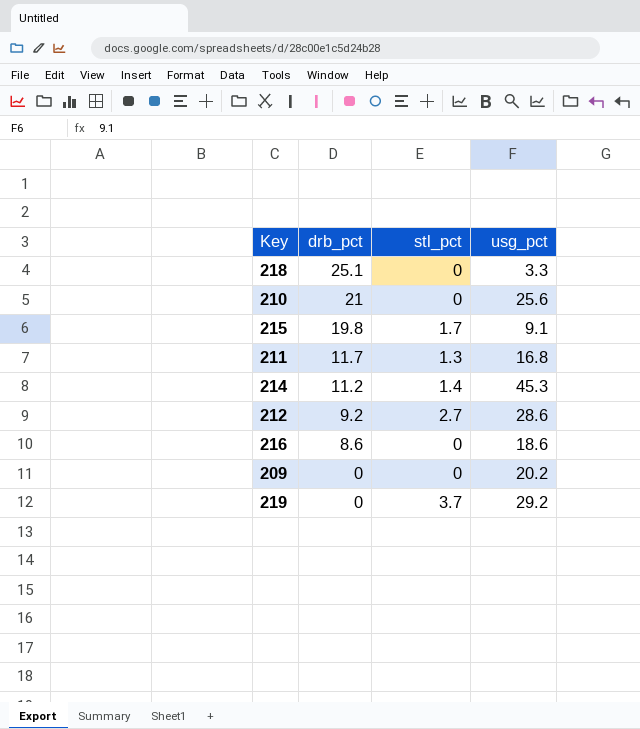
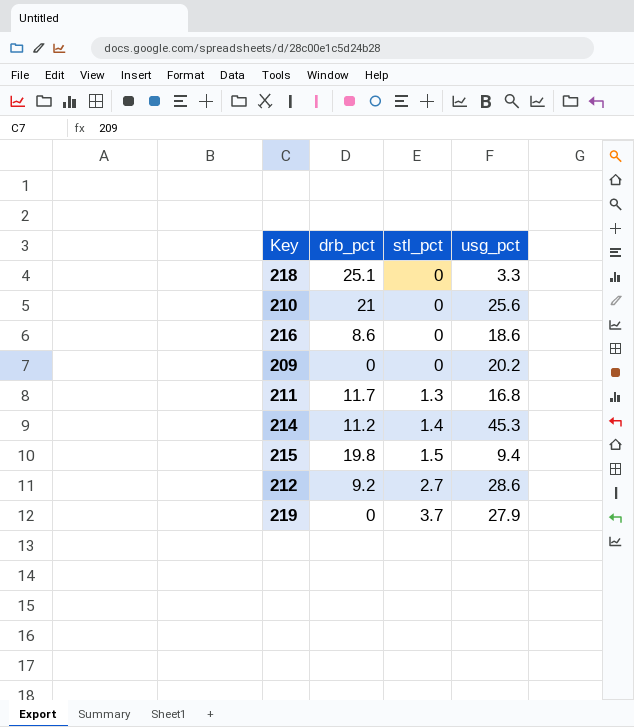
row order: drb_pct descending -> stl_pct ascending
215 | stl_pct: 1.7 -> 1.5
215 | usg_pct: 9.1 -> 9.4
219 | usg_pct: 29.2 -> 27.9

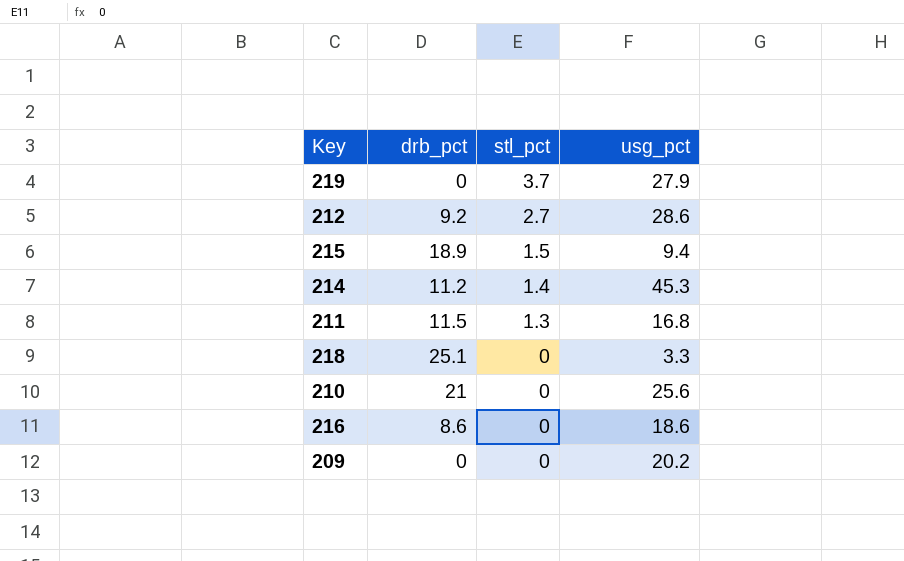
row order: stl_pct ascending -> stl_pct descending
215 | drb_pct: 19.8 -> 18.9
211 | drb_pct: 11.7 -> 11.5

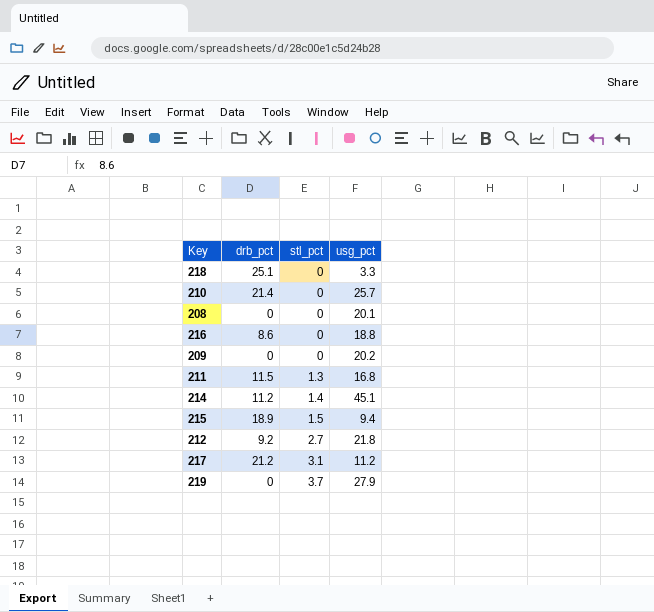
row order: stl_pct descending -> stl_pct ascending
210 | drb_pct: 21 -> 21.4
210 | usg_pct: 25.6 -> 25.7
row 208: none -> 0 | 0 | 20.1
216 | usg_pct: 18.6 -> 18.8
214 | usg_pct: 45.3 -> 45.1
212 | usg_pct: 28.6 -> 21.8
row 217: none -> 21.2 | 3.1 | 11.2

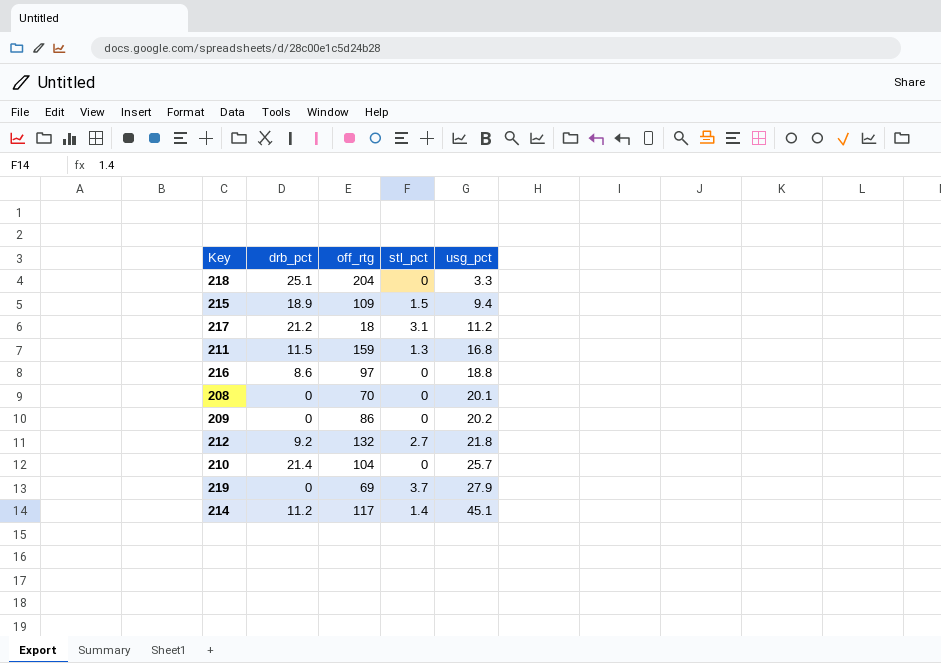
row order: stl_pct ascending -> usg_pct ascending
column off_rtg | position: none -> 3

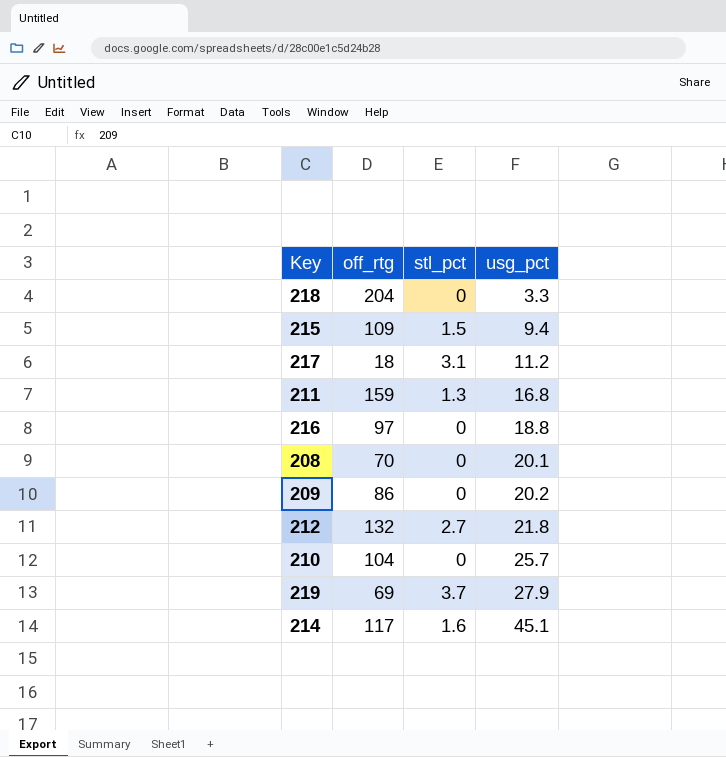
column drb_pct | position: 2 -> none
214 | stl_pct: 1.4 -> 1.6

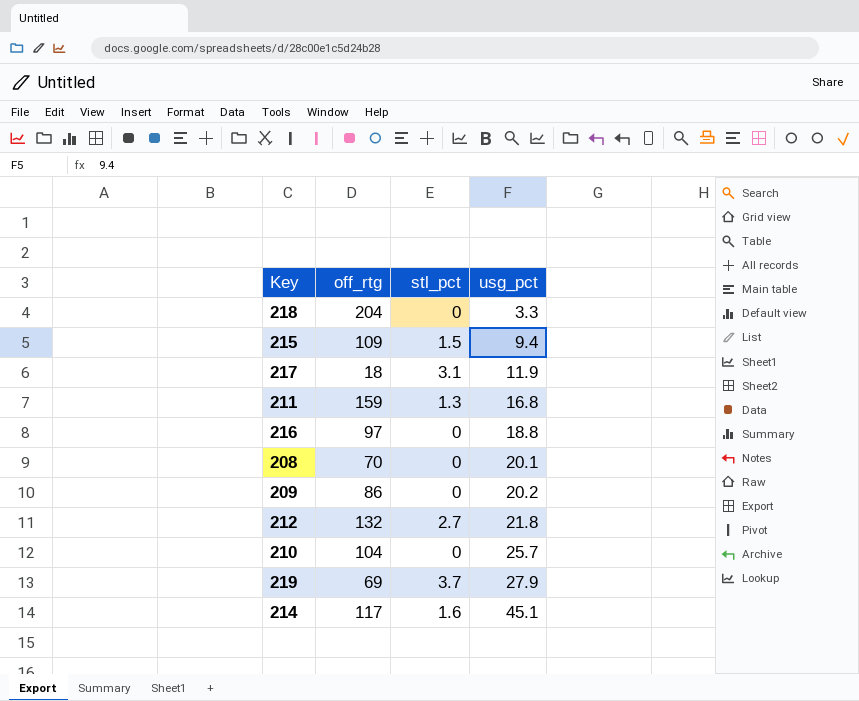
217 | usg_pct: 11.2 -> 11.9

